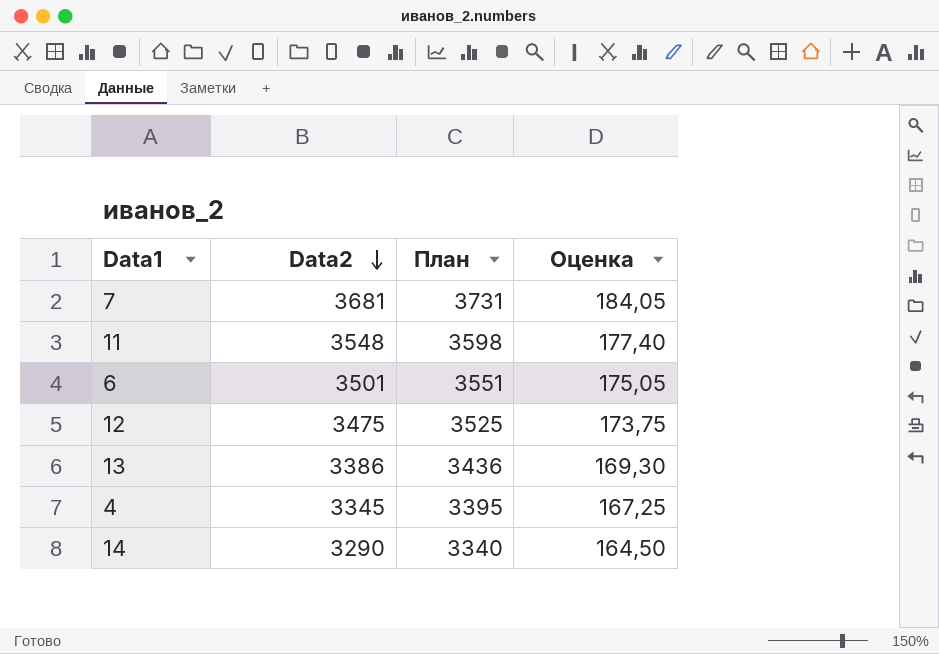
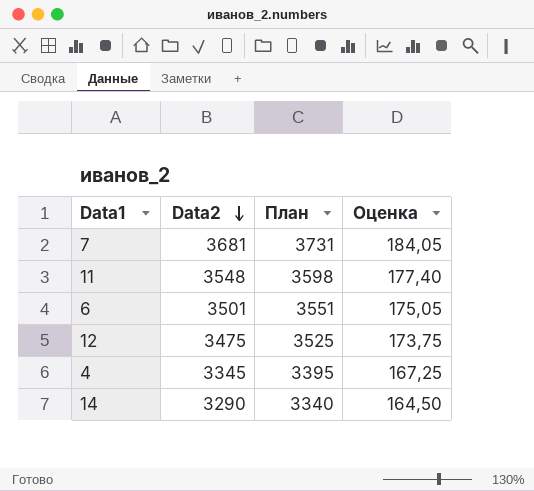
row 13: 3386 | 3436 | 169,30 -> none

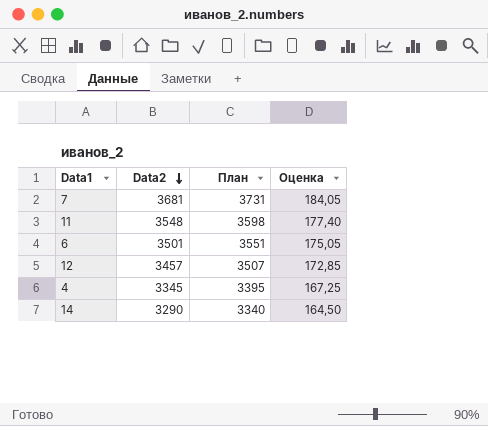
12 | Data2: 3475 -> 3457
12 | План: 3525 -> 3507
12 | Оценка: 173,75 -> 172,85

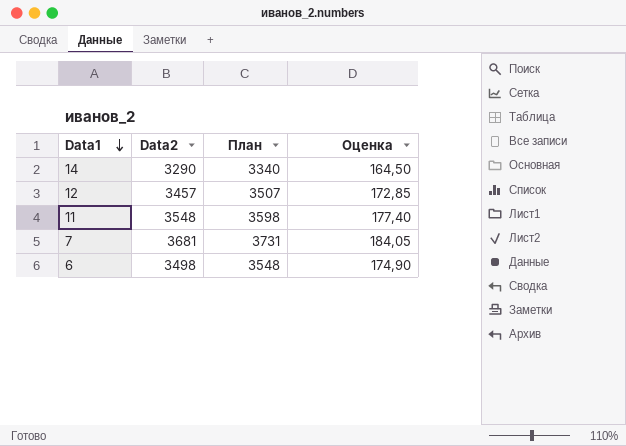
row order: Data2 descending -> Data1 descending
row 4: 3345 | 3395 | 167,25 -> none
6 | Data2: 3501 -> 3498
6 | План: 3551 -> 3548
6 | Оценка: 175,05 -> 174,90

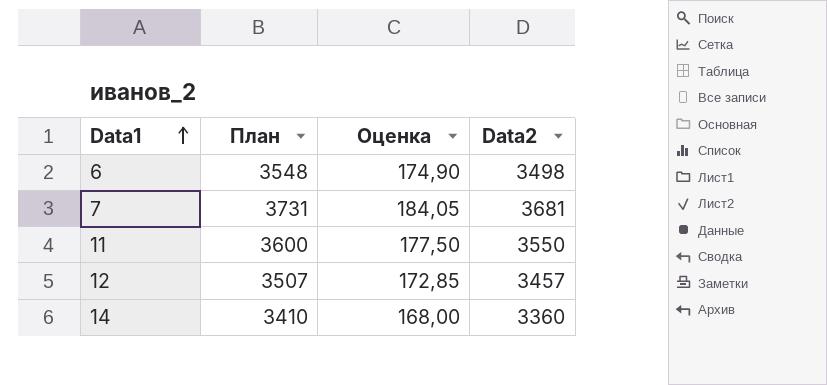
row order: Data1 descending -> Data1 ascending
column Data2 | position: 2 -> 4
11 | План: 3598 -> 3600
11 | Оценка: 177,40 -> 177,50
11 | Data2: 3548 -> 3550
14 | План: 3340 -> 3410
14 | Оценка: 164,50 -> 168,00
14 | Data2: 3290 -> 3360

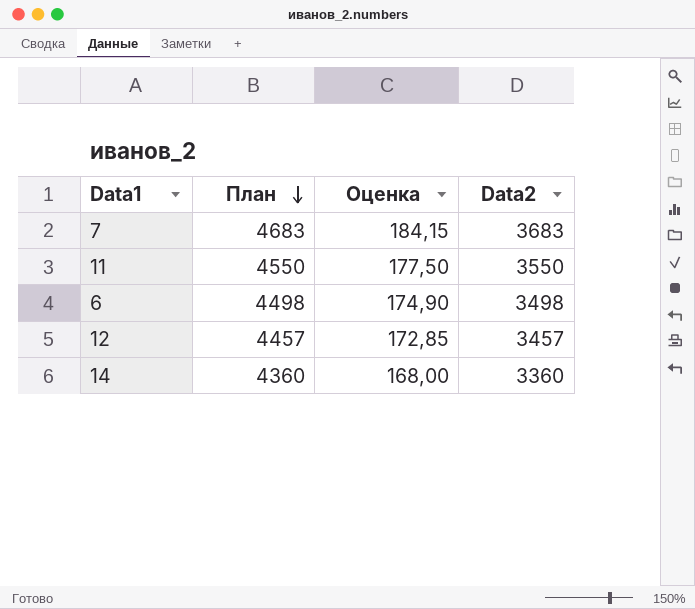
row order: Data1 ascending -> План descending
column План | formula: [Data2] + 50 -> [Data2] + 1000
7 | Оценка: 184,05 -> 184,15
7 | Data2: 3681 -> 3683

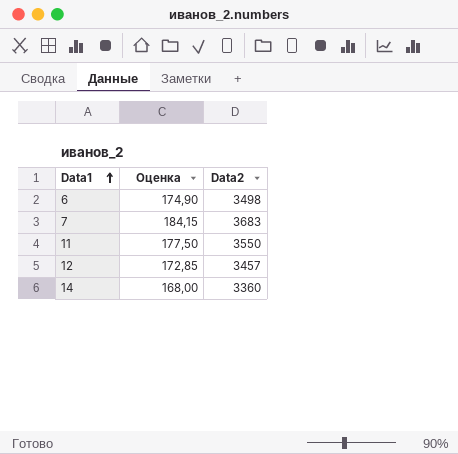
row order: План descending -> Data1 ascending
column План | formula: [Data2] + 1000 -> none

